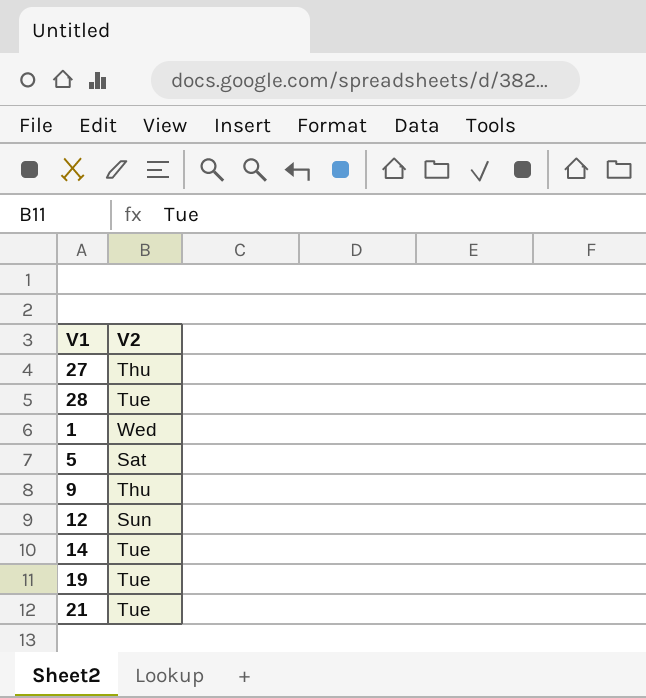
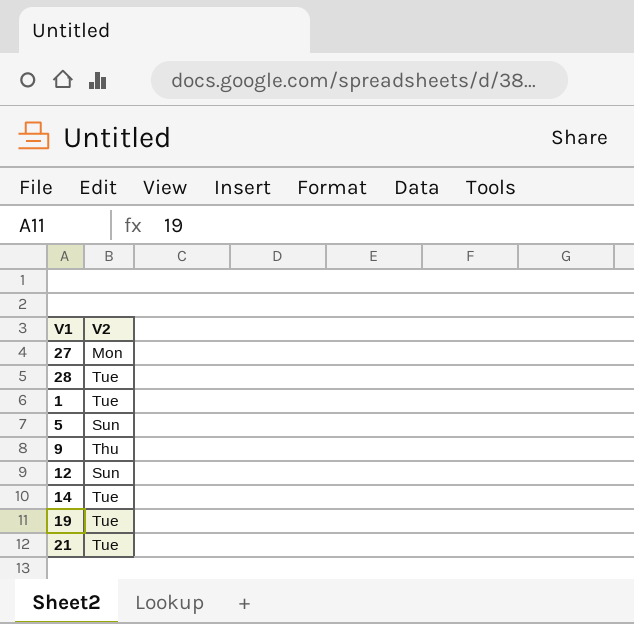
27 | V2: Thu -> Mon
1 | V2: Wed -> Tue
5 | V2: Sat -> Sun

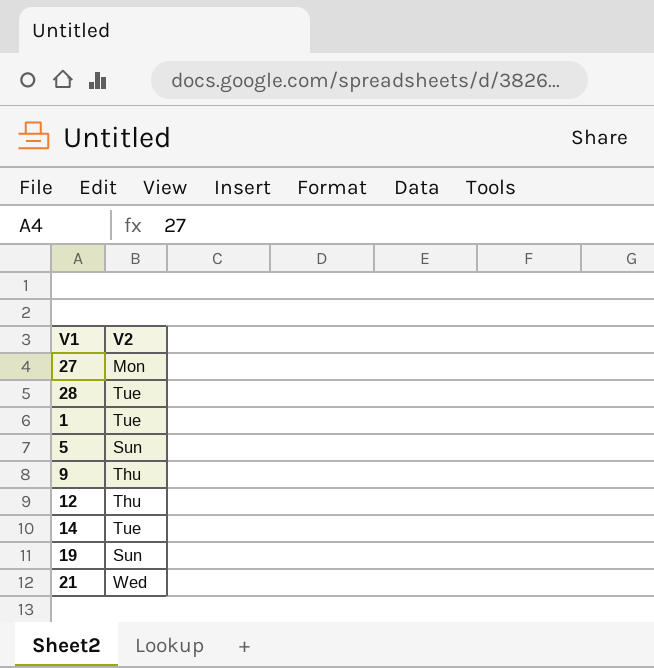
12 | V2: Sun -> Thu
19 | V2: Tue -> Sun
21 | V2: Tue -> Wed

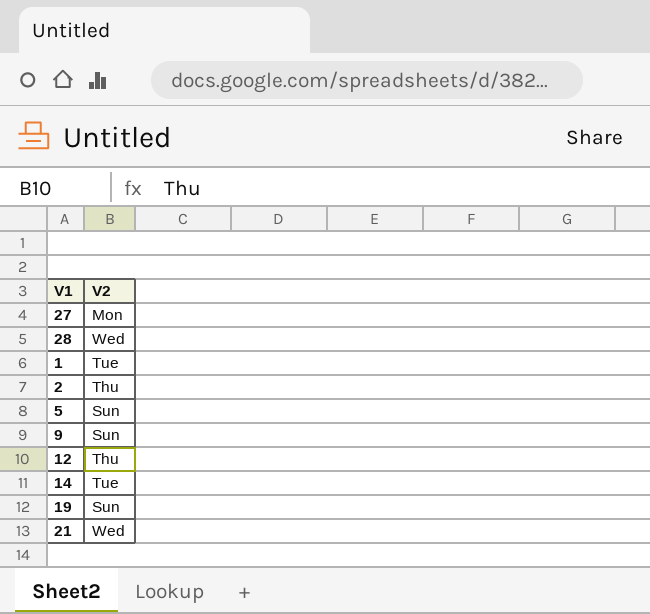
28 | V2: Tue -> Wed
row 2: none -> Thu
9 | V2: Thu -> Sun

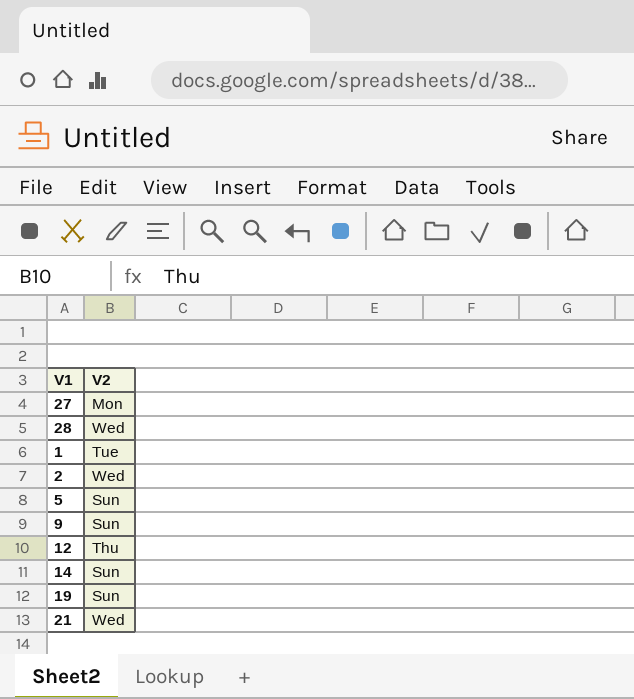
2 | V2: Thu -> Wed
14 | V2: Tue -> Sun

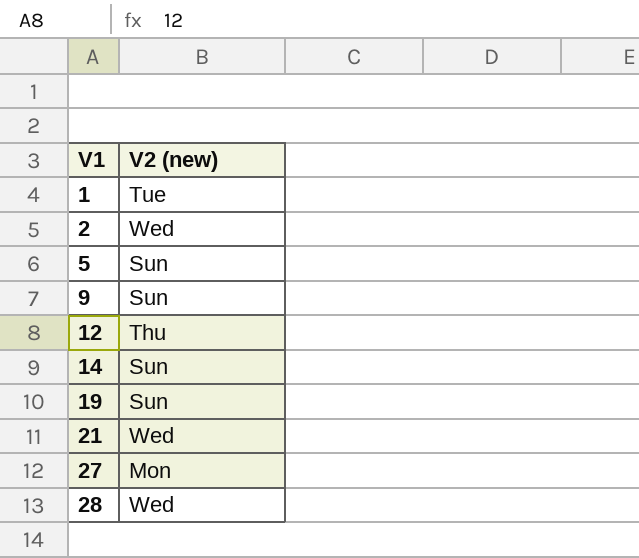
row order: none -> V1 ascending
column name: V2 -> V2 (new)

